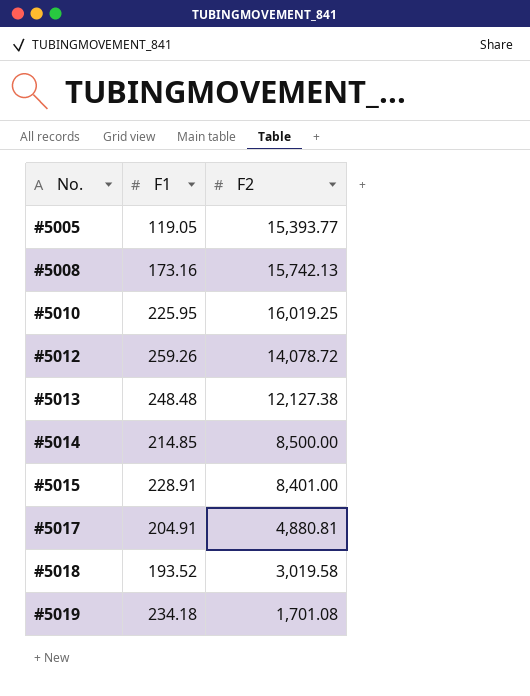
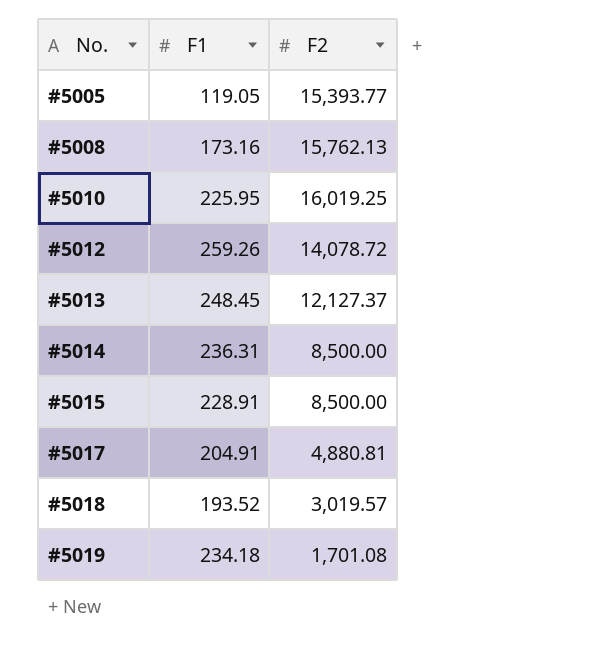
#5008 | F2: 15,742.13 -> 15,762.13
#5013 | F1: 248.48 -> 248.45
#5013 | F2: 12,127.38 -> 12,127.37
#5014 | F1: 214.85 -> 236.31
#5015 | F2: 8,401.00 -> 8,500.00
#5018 | F2: 3,019.58 -> 3,019.57

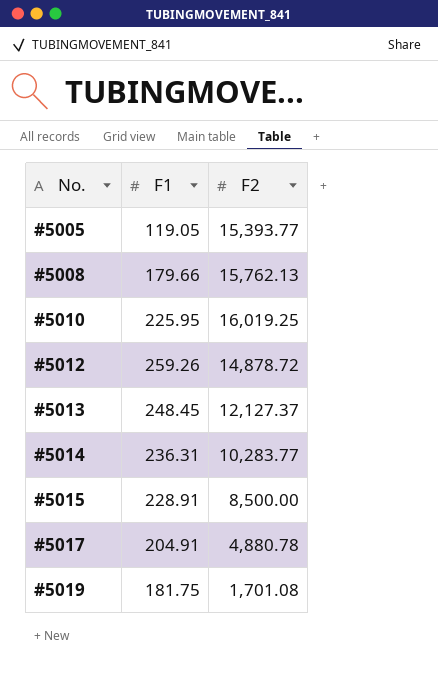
row #5018: 193.52 | 3,019.57 -> none
#5008 | F1: 173.16 -> 179.66
#5012 | F2: 14,078.72 -> 14,878.72
#5014 | F2: 8,500.00 -> 10,283.77
#5017 | F2: 4,880.81 -> 4,880.78
#5019 | F1: 234.18 -> 181.75

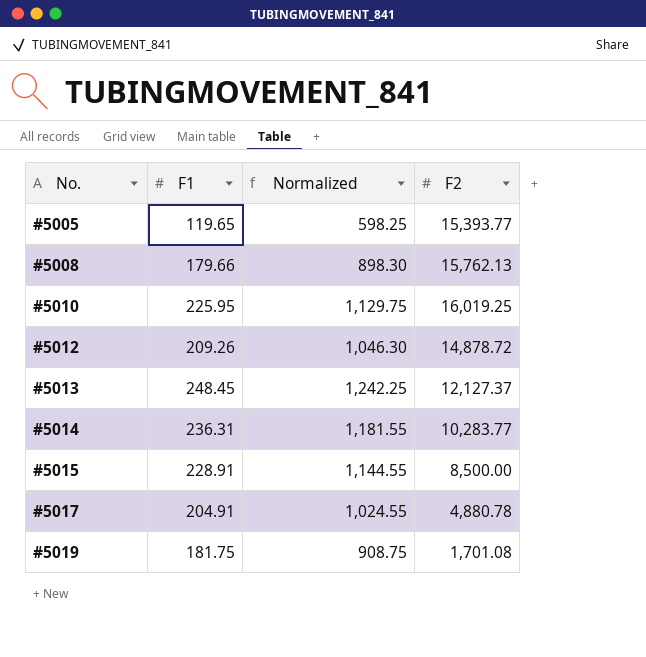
column Normalized | formula: none -> [F1] * 5
#5005 | F1: 119.05 -> 119.65
#5012 | F1: 259.26 -> 209.26

